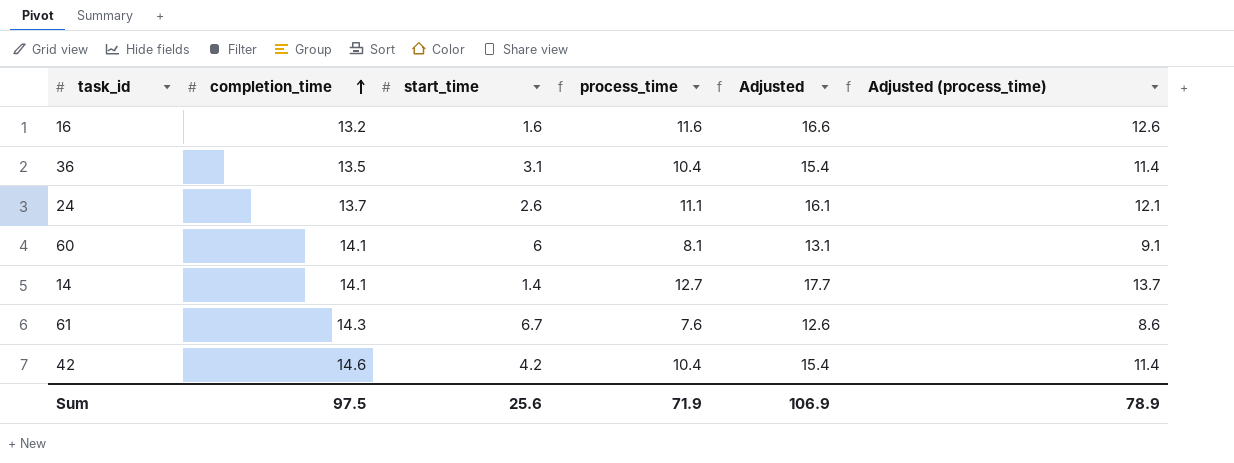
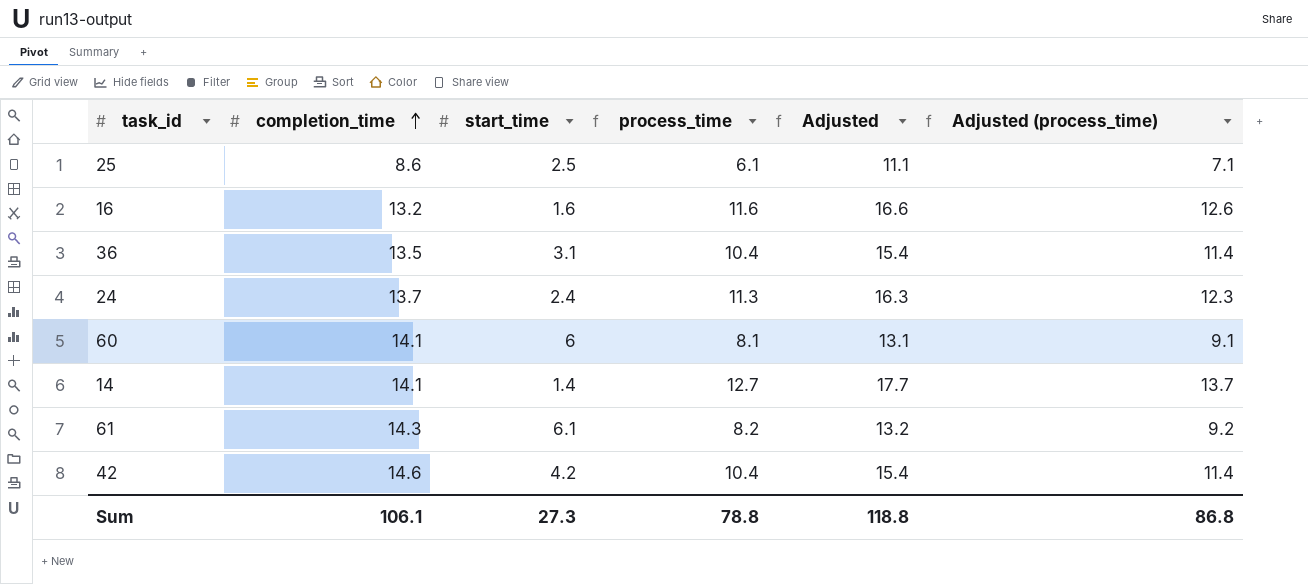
row 25: none -> 8.6 | 2.5 | 6.1 | 11.1 | 7.1
24 | start_time: 2.6 -> 2.4
24 | process_time: 11.1 -> 11.3
24 | Adjusted: 16.1 -> 16.3
24 | Adjusted (process_time): 12.1 -> 12.3
61 | start_time: 6.7 -> 6.1
61 | process_time: 7.6 -> 8.2
61 | Adjusted: 12.6 -> 13.2
61 | Adjusted (process_time): 8.6 -> 9.2
Sum | completion_time: 97.5 -> 106.1
Sum | start_time: 25.6 -> 27.3
Sum | process_time: 71.9 -> 78.8
Sum | Adjusted: 106.9 -> 118.8
Sum | Adjusted (process_time): 78.9 -> 86.8

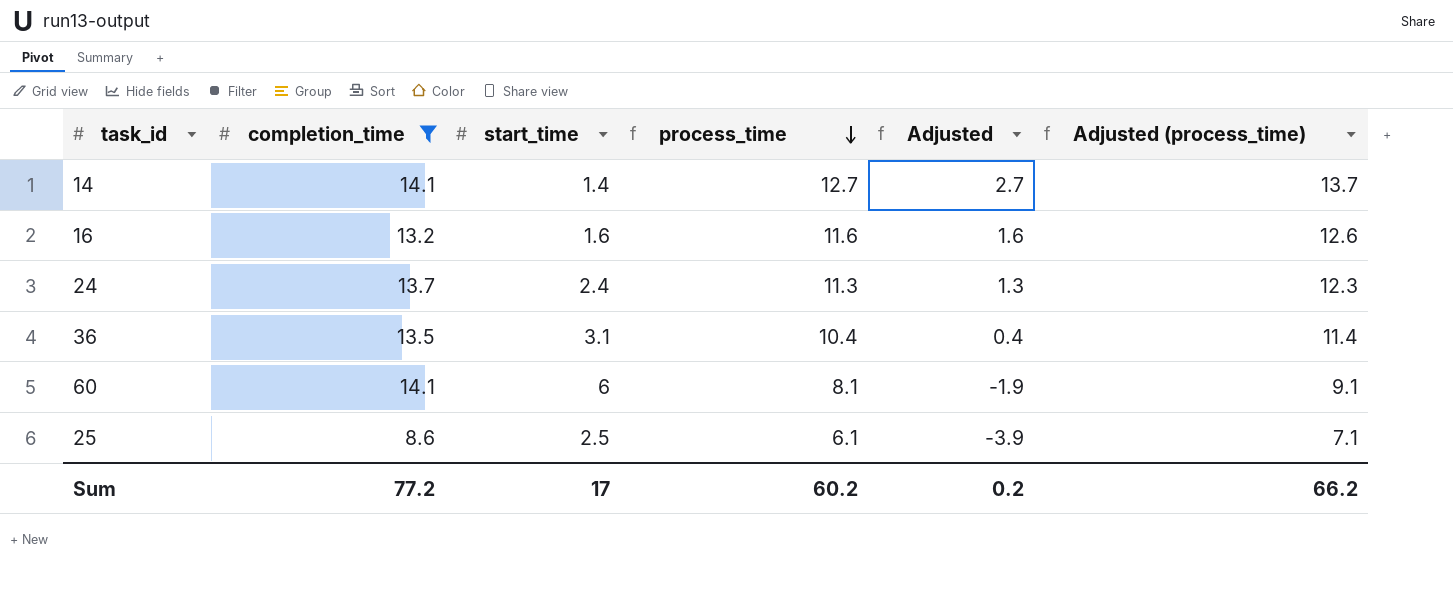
filter: none -> completion_time <= 14.1
row order: completion_time ascending -> process_time descending
column Adjusted | formula: [process_time] + 5 -> [process_time] - 10
Sum | completion_time: 106.1 -> 77.2
Sum | start_time: 27.3 -> 17
Sum | process_time: 78.8 -> 60.2
Sum | Adjusted: 118.8 -> 0.2
Sum | Adjusted (process_time): 86.8 -> 66.2

